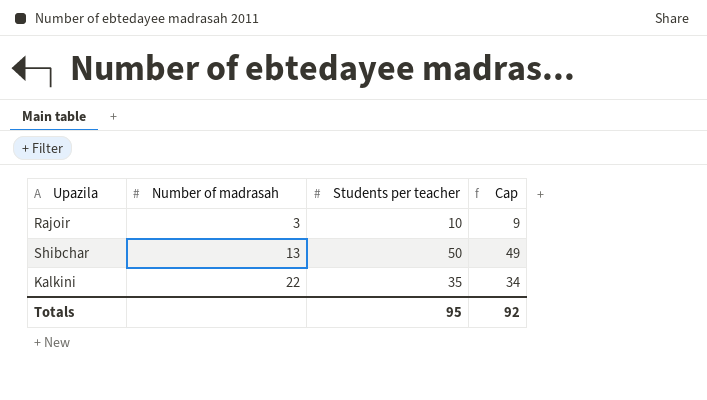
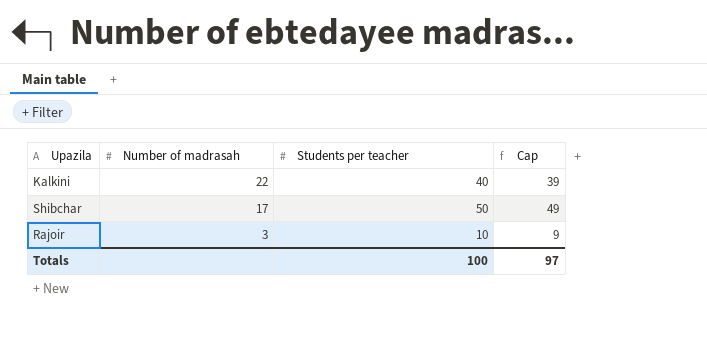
row order: Number of madrasah ascending -> Number of madrasah descending
Kalkini | Students per teacher: 35 -> 40
Kalkini | Cap: 34 -> 39
Shibchar | Number of madrasah: 13 -> 17
Totals | Students per teacher: 95 -> 100
Totals | Cap: 92 -> 97

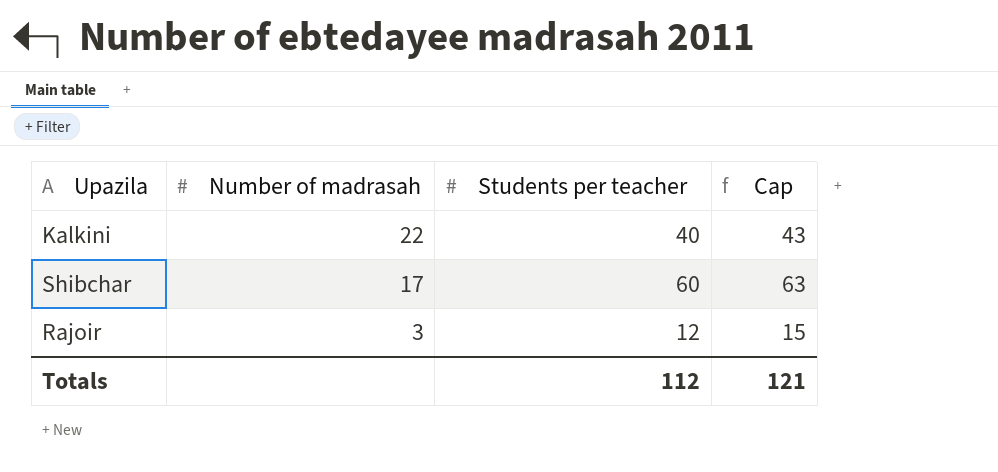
column Cap | formula: [Students per teacher] - 1 -> [Students per teacher] + 3
Shibchar | Students per teacher: 50 -> 60
Rajoir | Students per teacher: 10 -> 12
Totals | Students per teacher: 100 -> 112
Totals | Cap: 97 -> 121

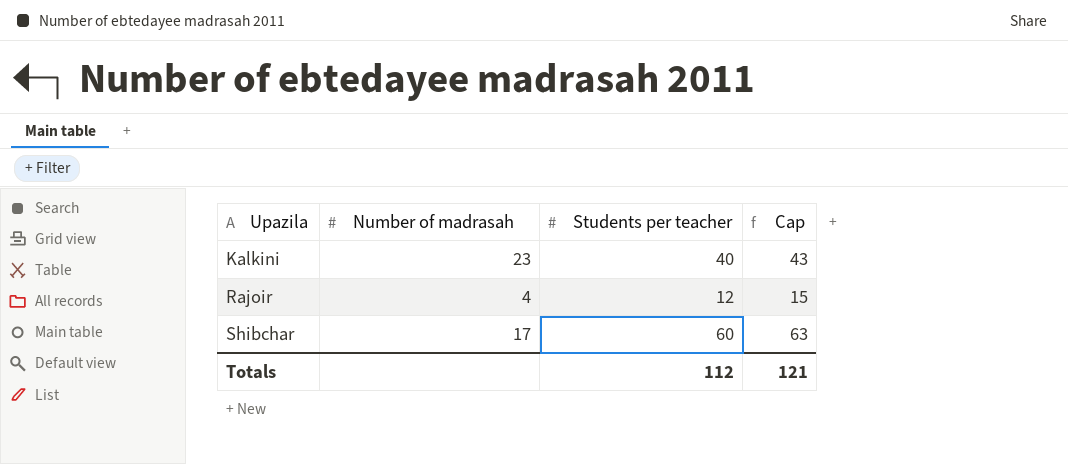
row order: Number of madrasah descending -> Upazila ascending
Kalkini | Number of madrasah: 22 -> 23
Rajoir | Number of madrasah: 3 -> 4

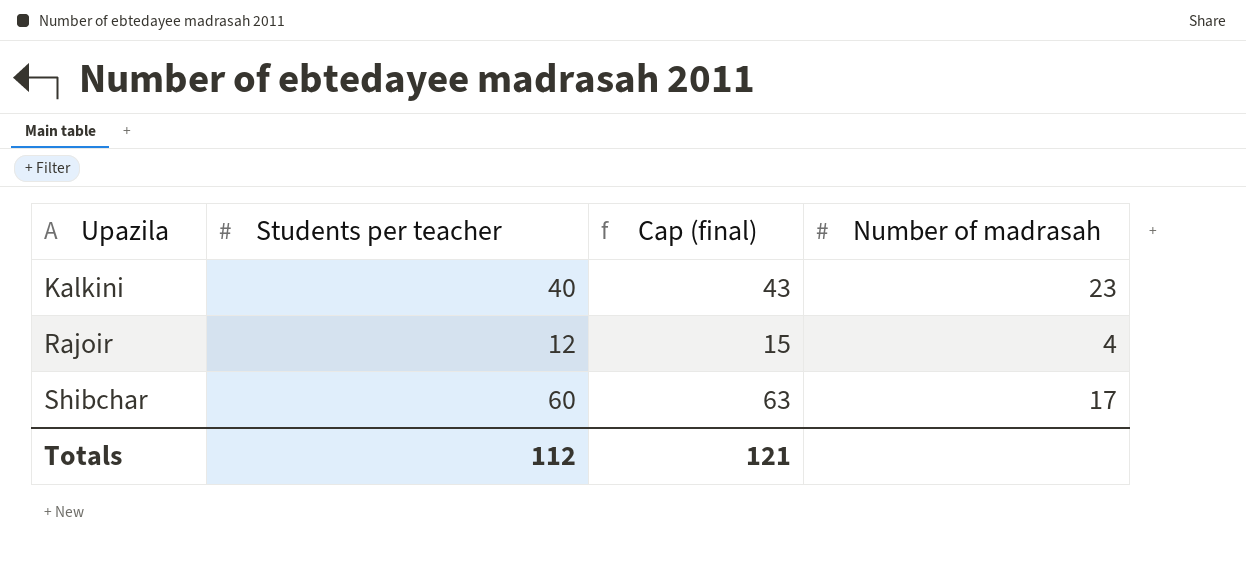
column name: Cap -> Cap (final)
column Number of madrasah | position: 2 -> 4

